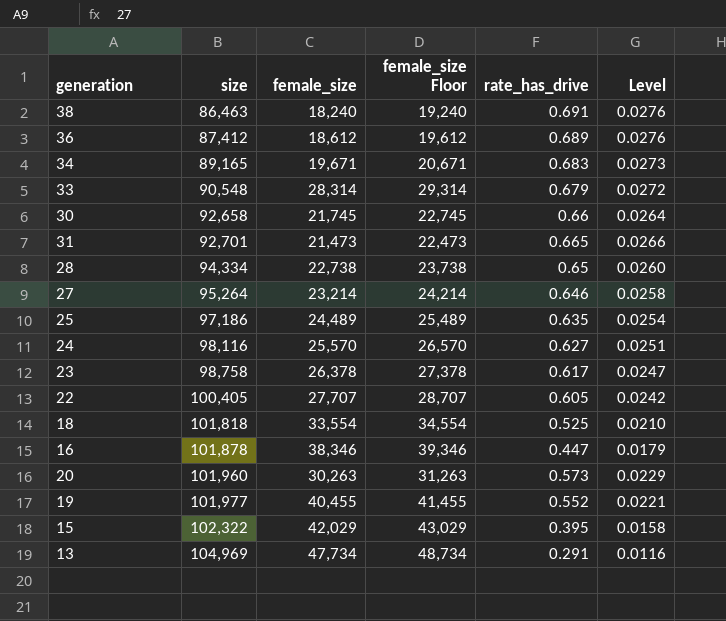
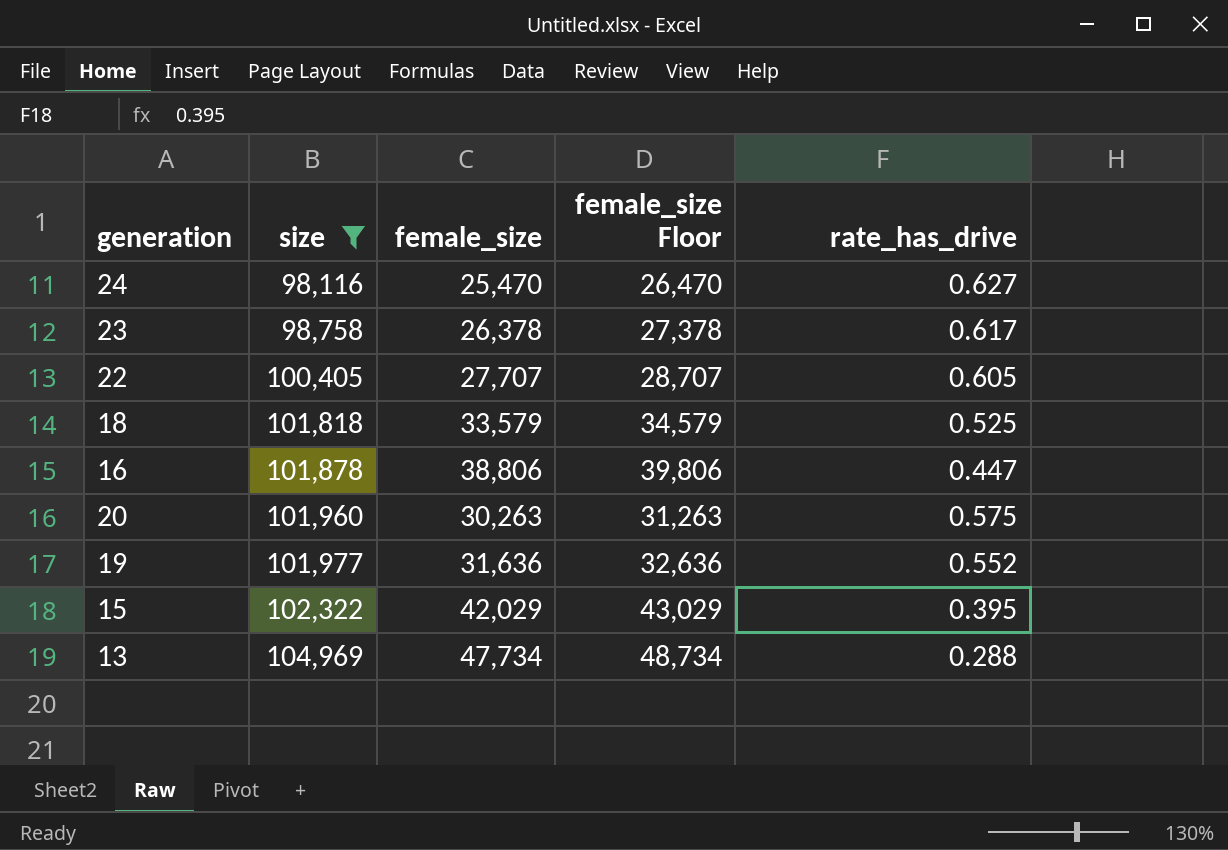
filter: none -> size >= 98,116
column Level | formula: [rate_has_drive] * 0.04 -> none
24 | female_size: 25,570 -> 25,470
24 | female_size Floor: 26,570 -> 26,470
18 | female_size: 33,554 -> 33,579
18 | female_size Floor: 34,554 -> 34,579
16 | female_size: 38,346 -> 38,806
16 | female_size Floor: 39,346 -> 39,806
20 | rate_has_drive: 0.573 -> 0.575
19 | female_size: 40,455 -> 31,636
19 | female_size Floor: 41,455 -> 32,636
13 | rate_has_drive: 0.291 -> 0.288

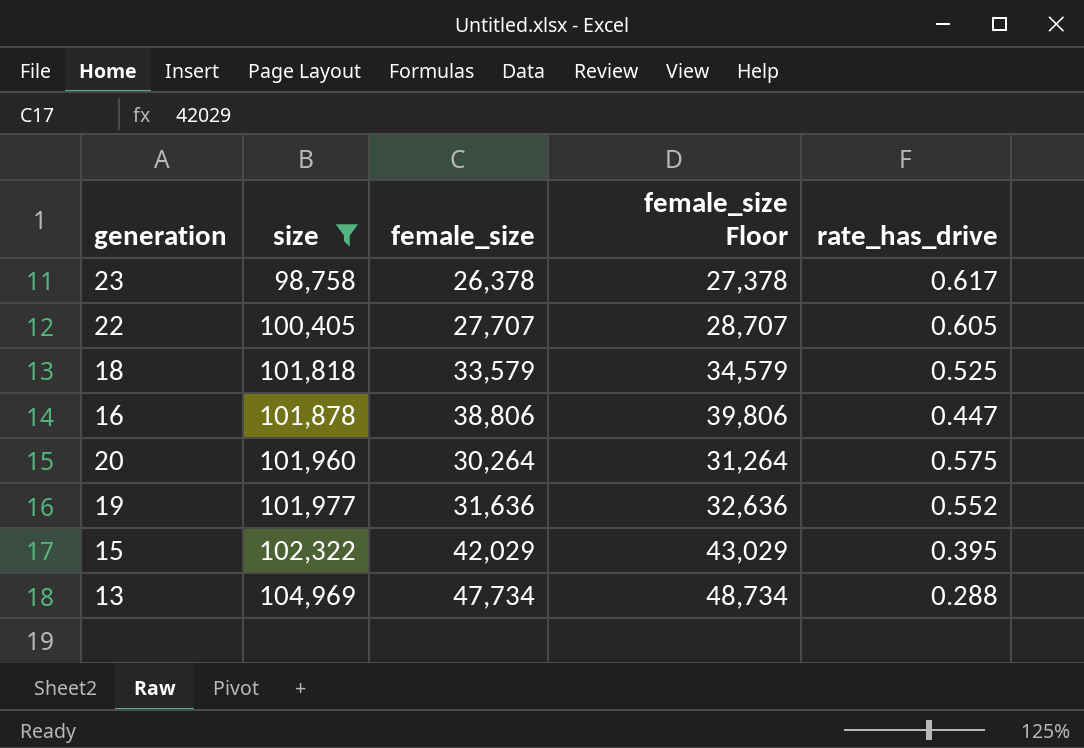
row 24: 98,116 | 25,470 | 26,470 | 0.627 -> none
20 | female_size: 30,263 -> 30,264
20 | female_size Floor: 31,263 -> 31,264

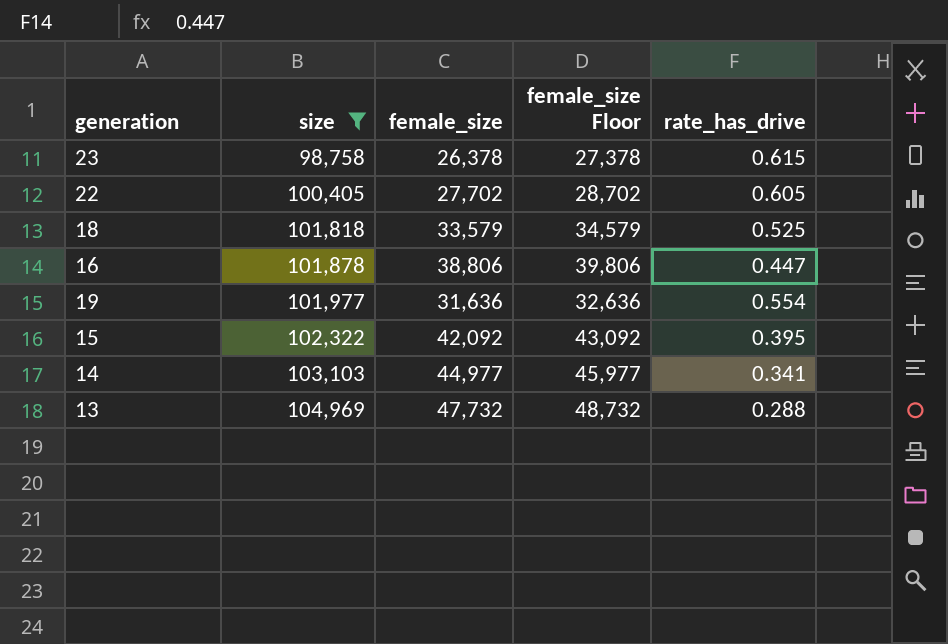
row 20: 101,960 | 30,264 | 31,264 | 0.575 -> none
23 | rate_has_drive: 0.617 -> 0.615
22 | female_size: 27,707 -> 27,702
22 | female_size Floor: 28,707 -> 28,702
19 | rate_has_drive: 0.552 -> 0.554
15 | female_size: 42,029 -> 42,092
15 | female_size Floor: 43,029 -> 43,092
row 14: none -> 103,103 | 44,977 | 45,977 | 0.341
13 | female_size: 47,734 -> 47,732
13 | female_size Floor: 48,734 -> 48,732

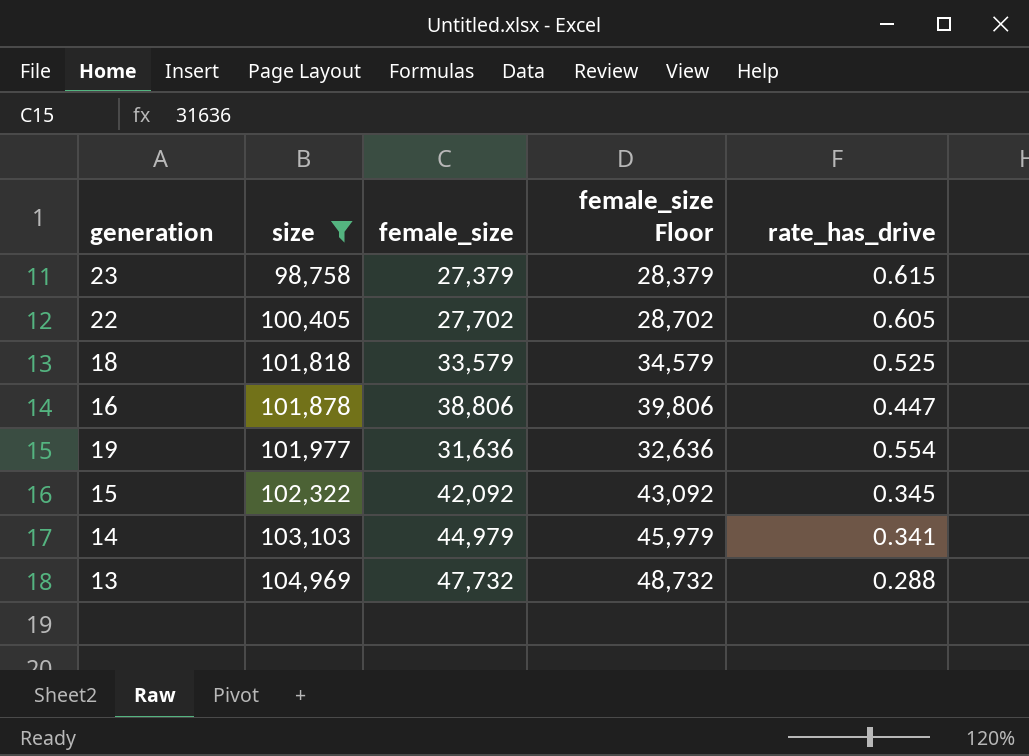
23 | female_size: 26,378 -> 27,379
23 | female_size Floor: 27,378 -> 28,379
15 | rate_has_drive: 0.395 -> 0.345
14 | female_size: 44,977 -> 44,979
14 | female_size Floor: 45,977 -> 45,979

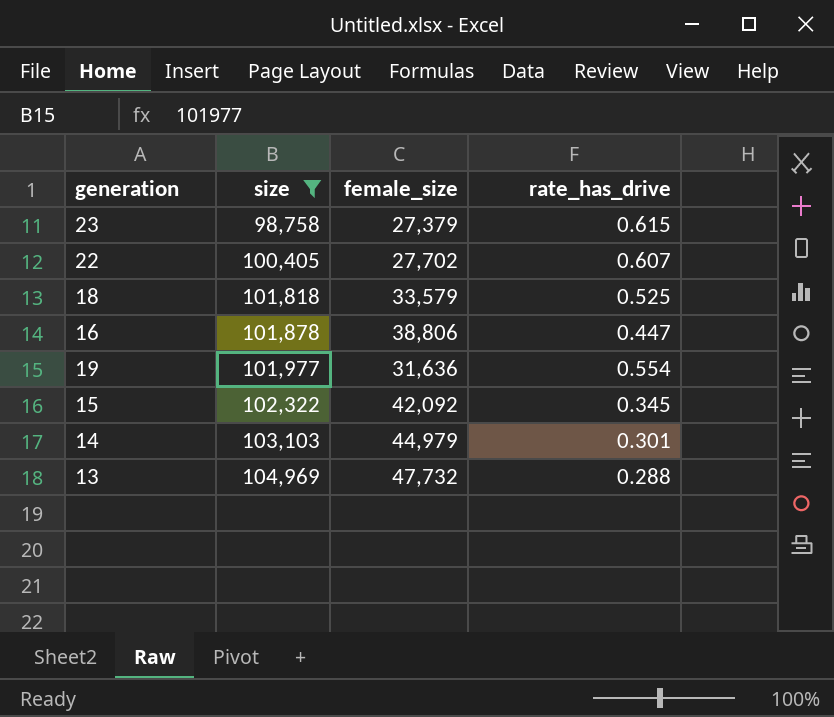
column female_size Floor | formula: [female_size] + 1000 -> none
22 | rate_has_drive: 0.605 -> 0.607
14 | rate_has_drive: 0.341 -> 0.301

